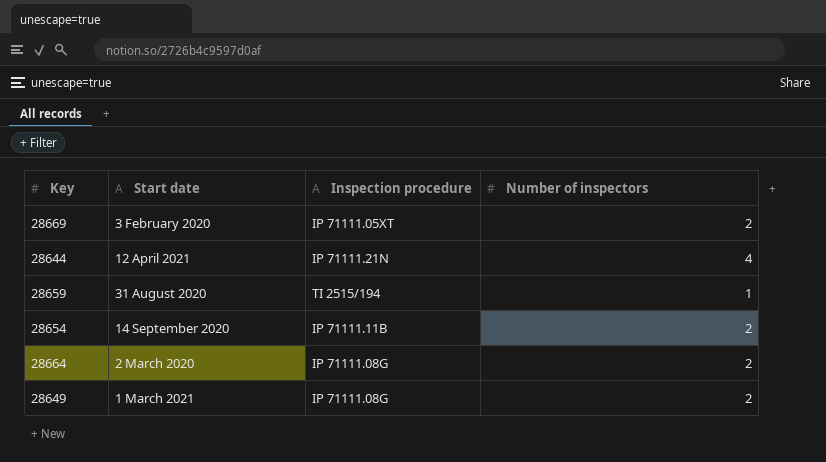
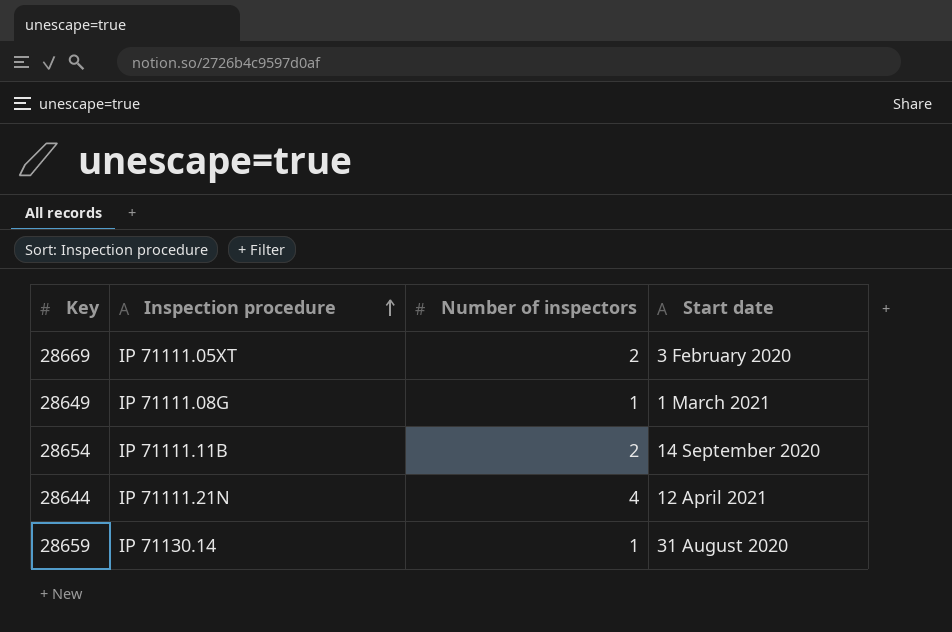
row order: none -> Inspection procedure ascending
column Start date | position: 2 -> 4
row 28664: 2 March 2020 | IP 71111.08G | 2 -> none
28649 | Number of inspectors: 2 -> 1
28659 | Inspection procedure: TI 2515/194 -> IP 71130.14

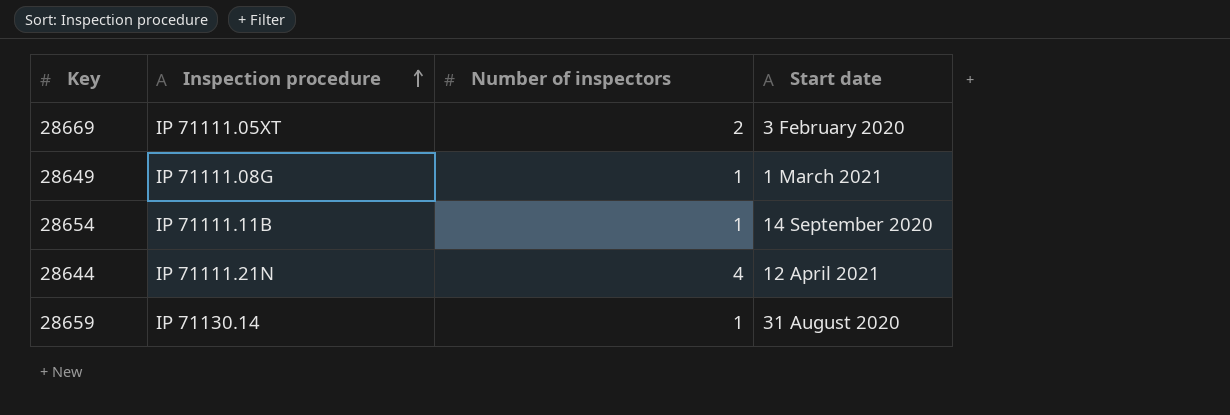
28654 | Number of inspectors: 2 -> 1

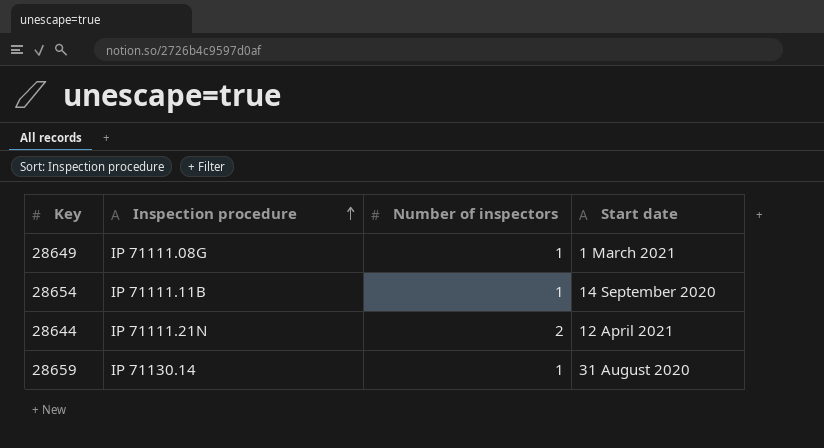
row 28669: IP 71111.05XT | 2 | 3 February 2020 -> none
28644 | Number of inspectors: 4 -> 2

